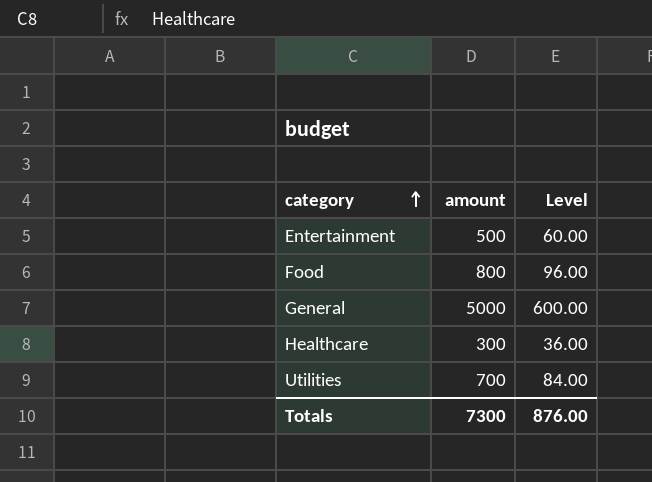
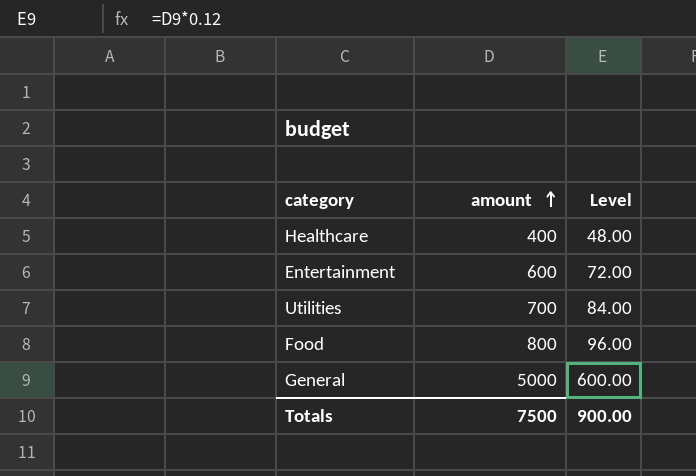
row order: category ascending -> amount ascending
Healthcare | amount: 300 -> 400
Healthcare | Level: 36.00 -> 48.00
Entertainment | amount: 500 -> 600
Entertainment | Level: 60.00 -> 72.00
Totals | amount: 7300 -> 7500
Totals | Level: 876.00 -> 900.00

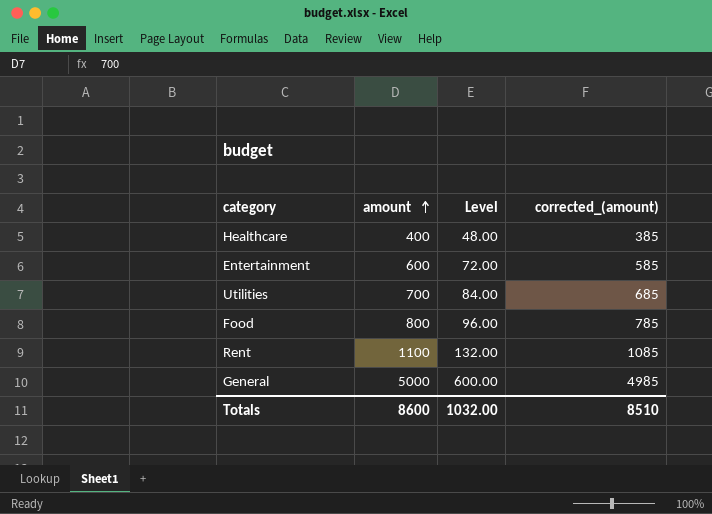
column corrected_(amount) | formula: none -> [amount] - 15
row Rent: none -> 1100 | 132.00 | 1085
Totals | amount: 7500 -> 8600
Totals | Level: 900.00 -> 1032.00

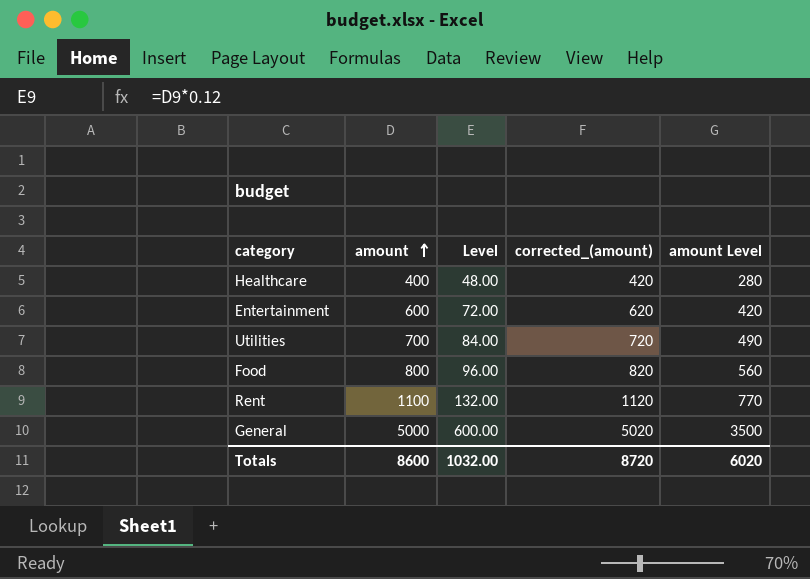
column corrected_(amount) | formula: [amount] - 15 -> [amount] + 20
column amount Level | formula: none -> [amount] * 0.7
Totals | corrected_(amount): 8510 -> 8720

